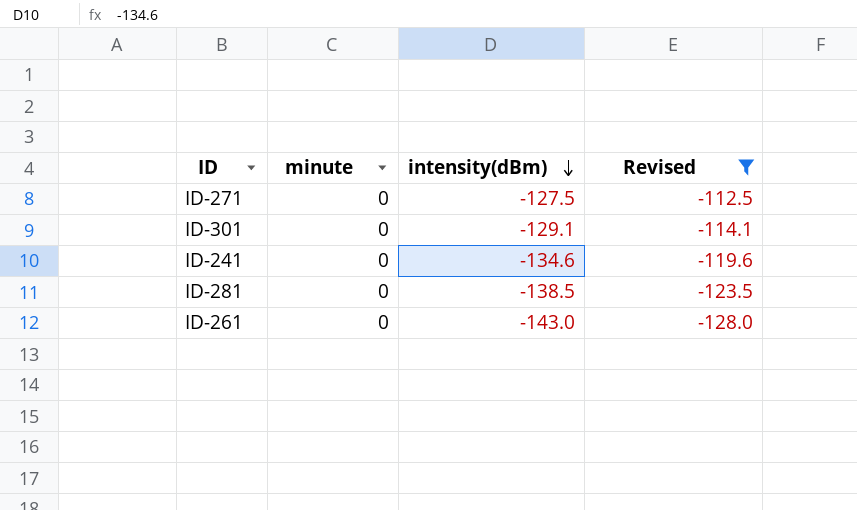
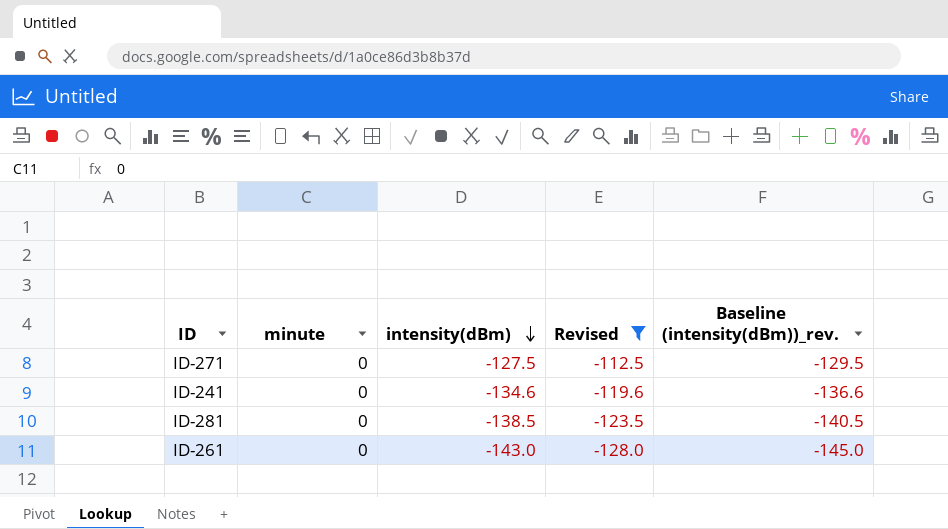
column Baseline (intensity(dBm))_rev. | formula: none -> [intensity(dBm)] - 2
row ID-301: 0 | -129.1 | -114.1 -> none

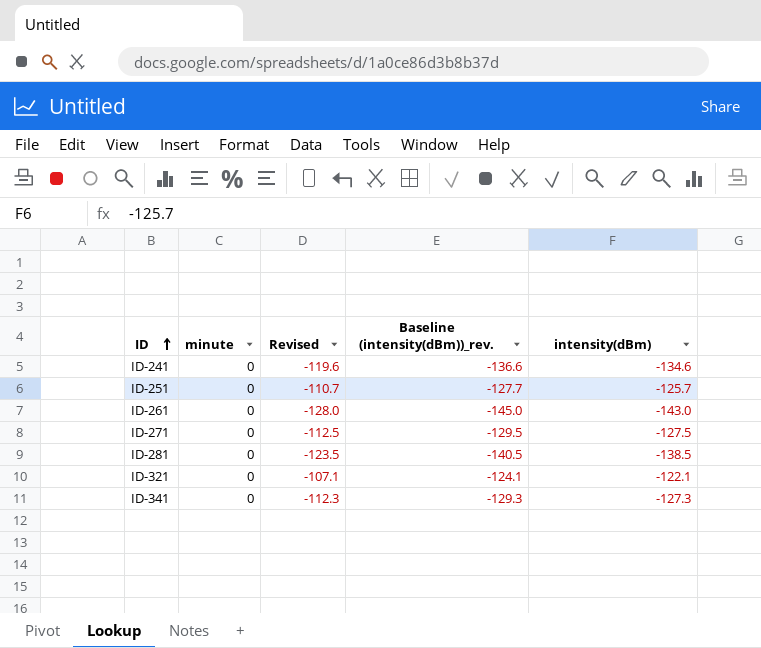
filter: Revised <= -112.5 -> none
row order: intensity(dBm) descending -> ID ascending
column intensity(dBm) | position: 3 -> 5

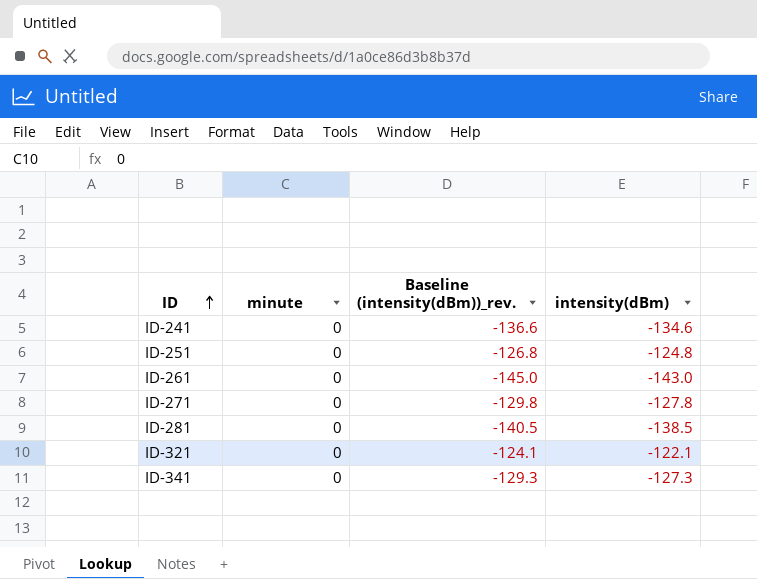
column Revised | formula: [intensity(dBm)] + 15 -> none
ID-251 | Baseline (intensity(dBm))_rev.: -127.7 -> -126.8
ID-251 | intensity(dBm): -125.7 -> -124.8
ID-271 | Baseline (intensity(dBm))_rev.: -129.5 -> -129.8
ID-271 | intensity(dBm): -127.5 -> -127.8

